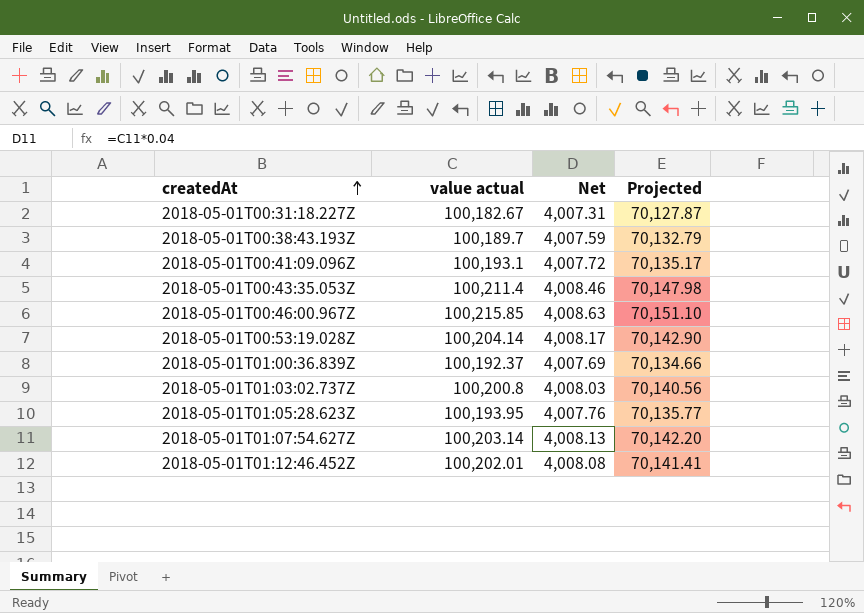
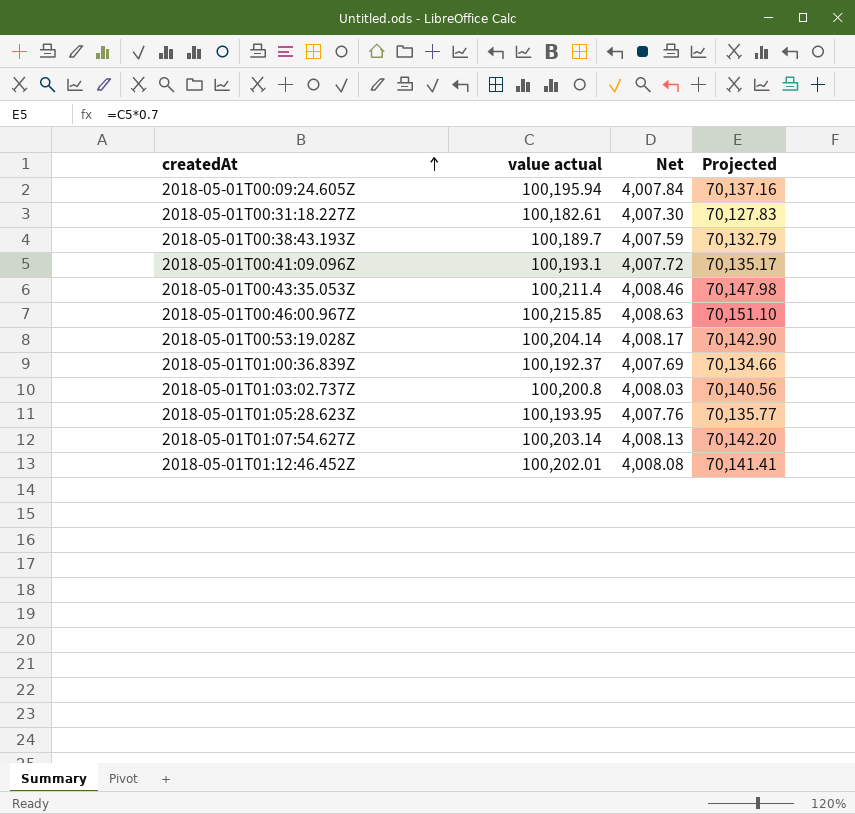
row 2018-05-01T00:09:24.605Z: none -> 100,195.94 | 4,007.84 | 70,137.16
2018-05-01T00:31:18.227Z | value actual: 100,182.67 -> 100,182.61
2018-05-01T00:31:18.227Z | Net: 4,007.31 -> 4,007.30
2018-05-01T00:31:18.227Z | Projected: 70,127.87 -> 70,127.83

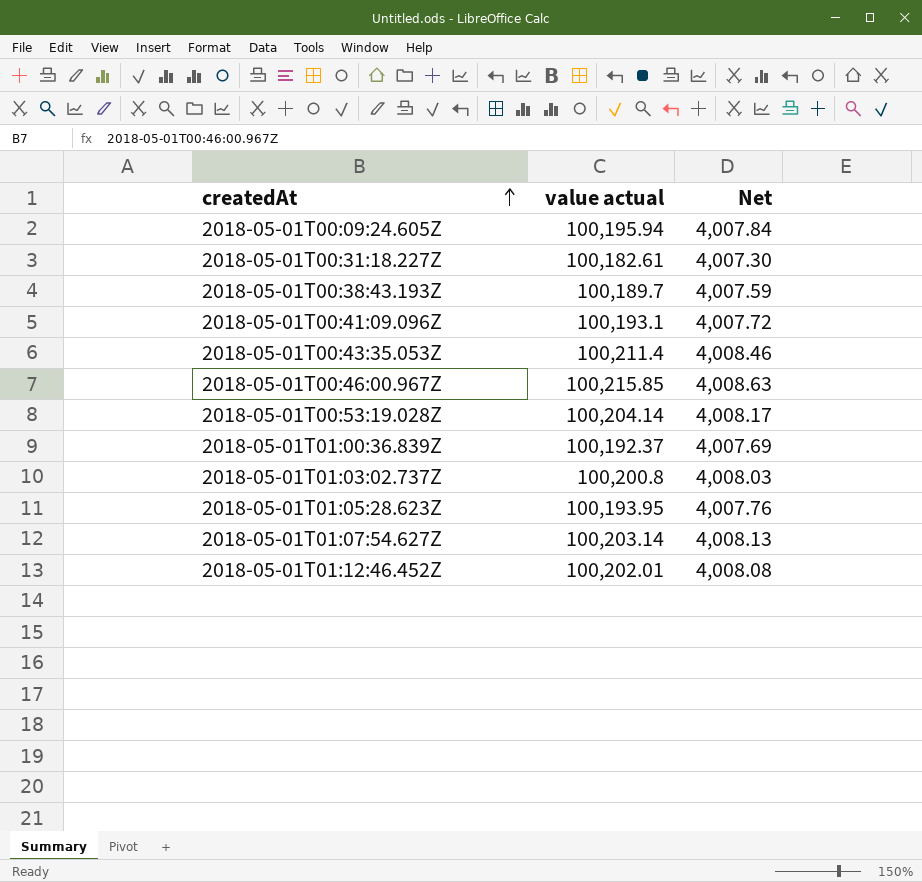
column Projected | formula: [value actual] * 0.7 -> none

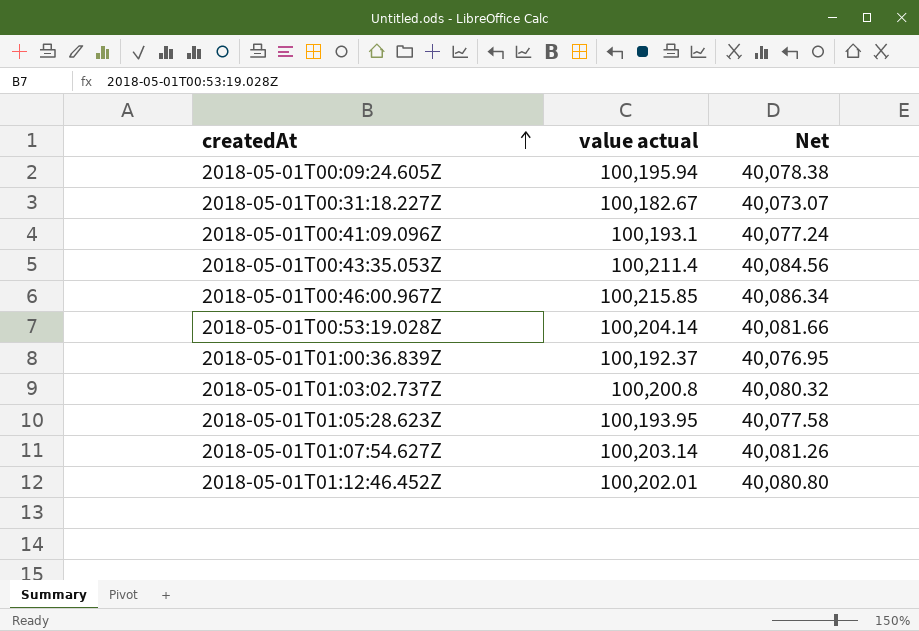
column Net | formula: [value actual] * 0.04 -> [value actual] * 0.4
row 2018-05-01T00:38:43.193Z: 100,189.7 | 4,007.59 -> none
2018-05-01T00:31:18.227Z | value actual: 100,182.61 -> 100,182.67

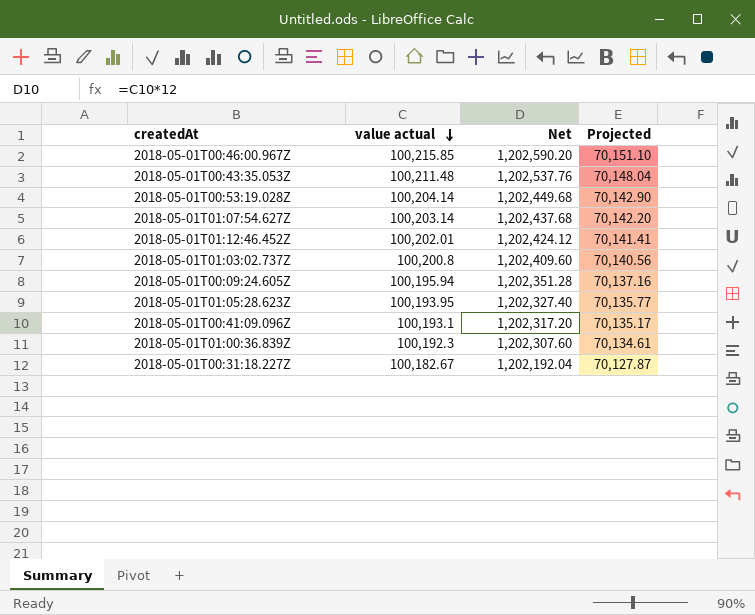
row order: createdAt ascending -> value actual descending
column Net | formula: [value actual] * 0.4 -> [value actual] * 12
column Projected | formula: none -> [value actual] * 0.7
2018-05-01T00:43:35.053Z | value actual: 100,211.4 -> 100,211.48
2018-05-01T01:00:36.839Z | value actual: 100,192.37 -> 100,192.3

